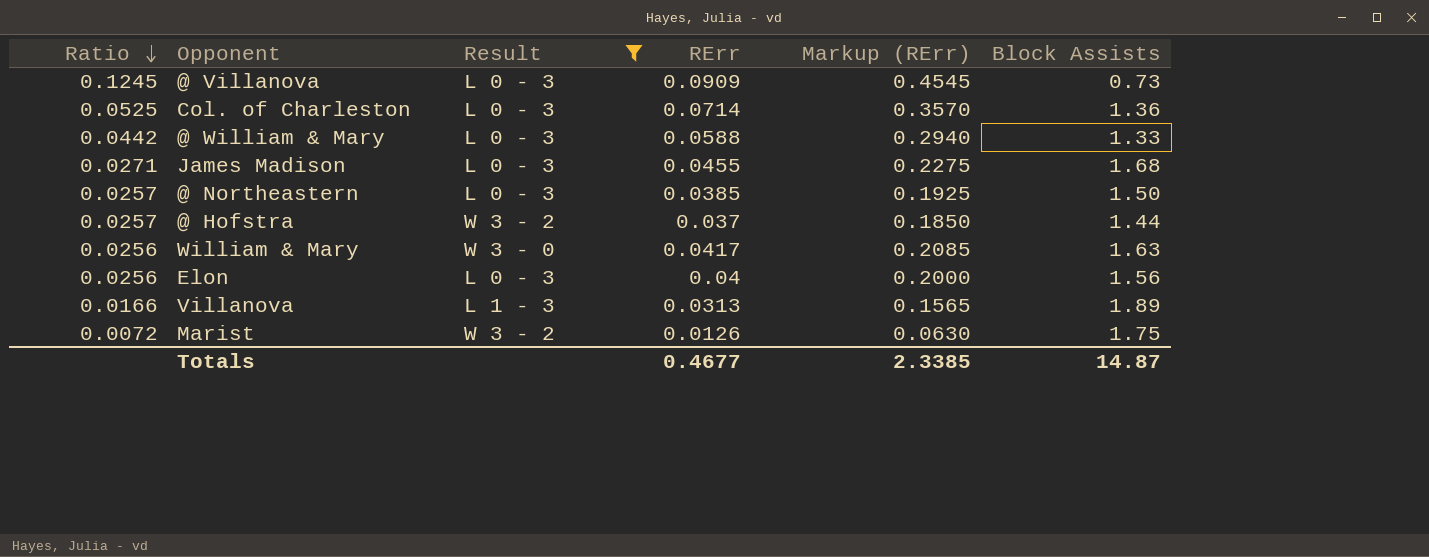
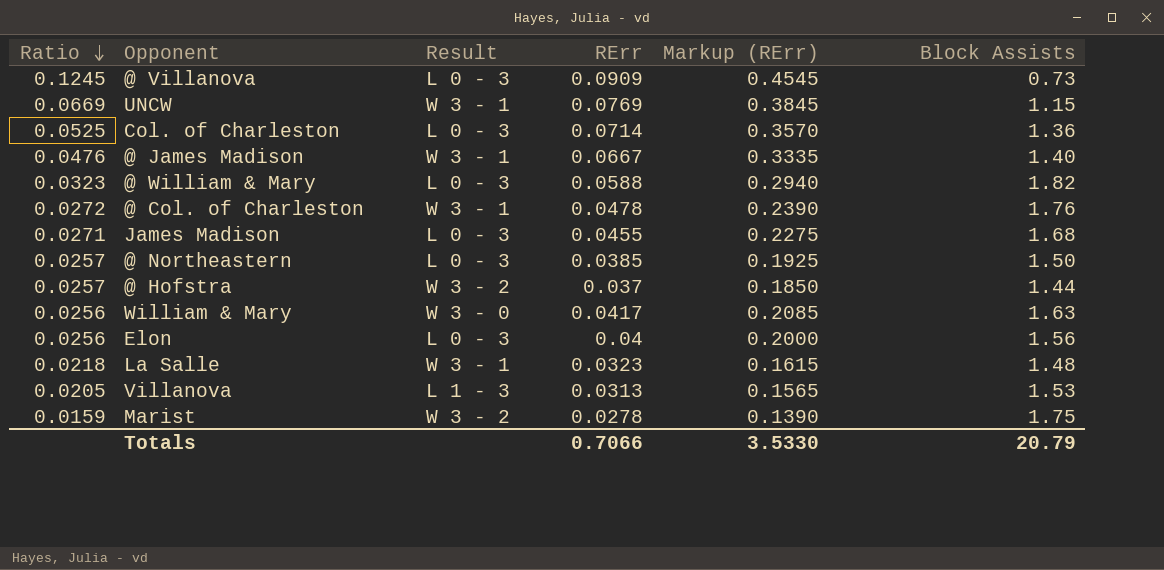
filter: Result != W 3 - 1 -> none
@ William & Mary | Ratio: 0.0442 -> 0.0323
@ William & Mary | Block Assists: 1.33 -> 1.82
Villanova | Ratio: 0.0166 -> 0.0205
Villanova | Block Assists: 1.89 -> 1.53
Marist | Ratio: 0.0072 -> 0.0159
Marist | RErr: 0.0126 -> 0.0278
Marist | Markup (RErr): 0.0630 -> 0.1390
Totals | RErr: 0.4677 -> 0.7066
Totals | Markup (RErr): 2.3385 -> 3.5330
Totals | Block Assists: 14.87 -> 20.79

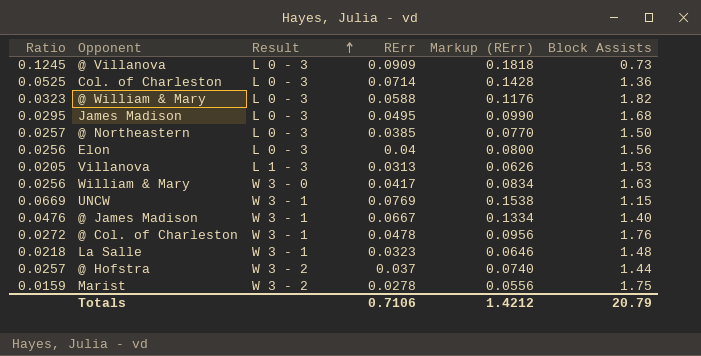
row order: Ratio descending -> Result ascending
column Markup (RErr) | formula: [RErr] * 5 -> [RErr] * 2
James Madison | Ratio: 0.0271 -> 0.0295
James Madison | RErr: 0.0455 -> 0.0495
Totals | RErr: 0.7066 -> 0.7106
Totals | Markup (RErr): 3.5330 -> 1.4212

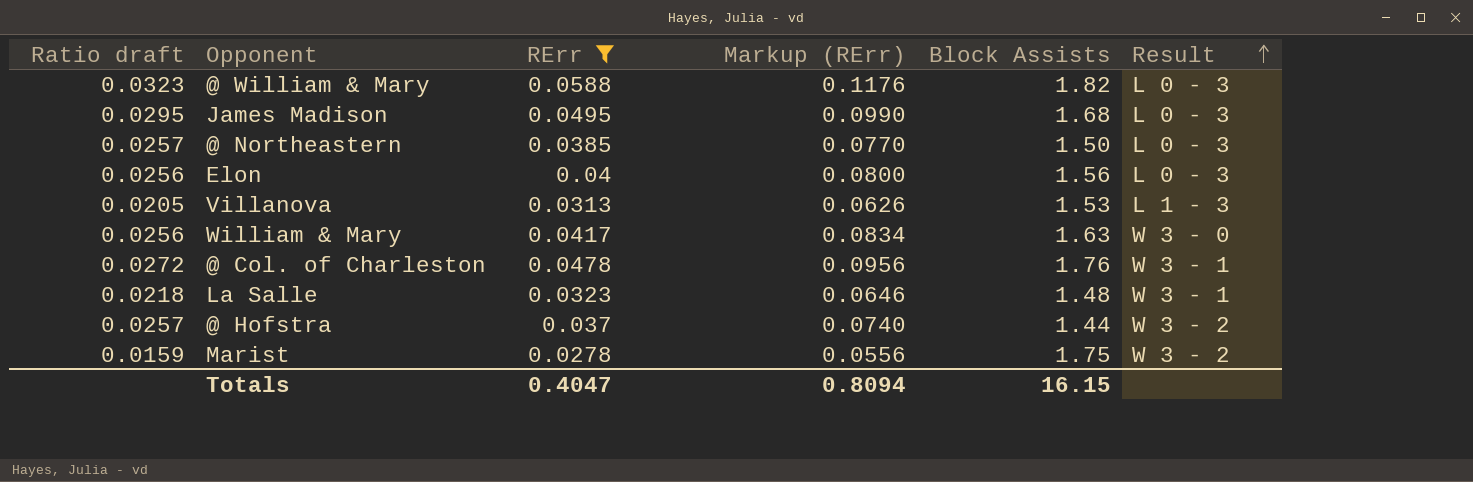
filter: none -> RErr <= 0.0588
column name: Ratio -> Ratio draft
column Result | position: 3 -> 6
Totals | RErr: 0.7106 -> 0.4047
Totals | Markup (RErr): 1.4212 -> 0.8094
Totals | Block Assists: 20.79 -> 16.15

